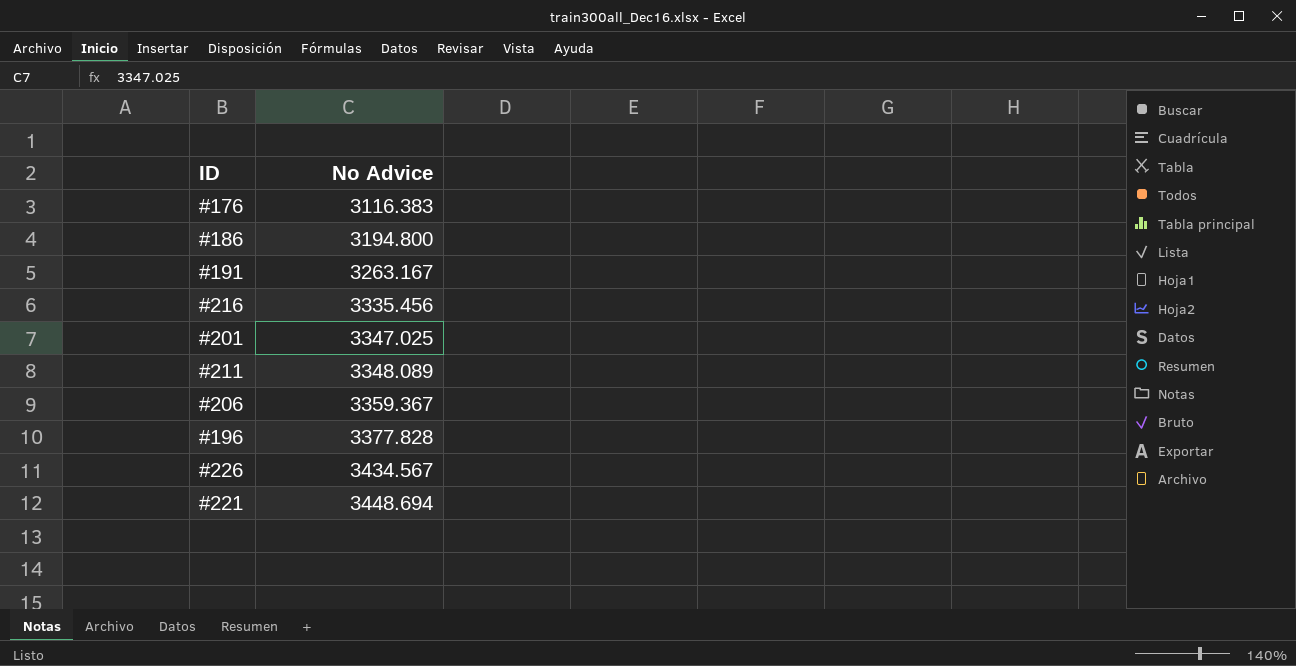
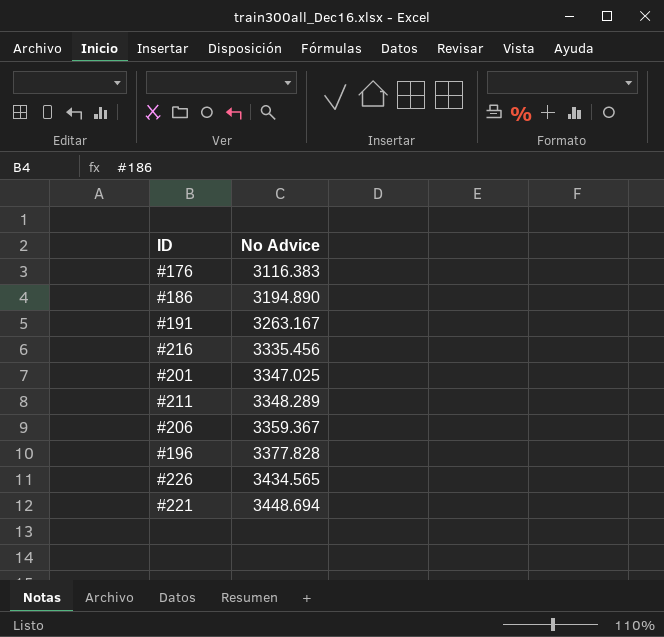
#186 | No Advice: 3194.800 -> 3194.890
#211 | No Advice: 3348.089 -> 3348.289
#226 | No Advice: 3434.567 -> 3434.565

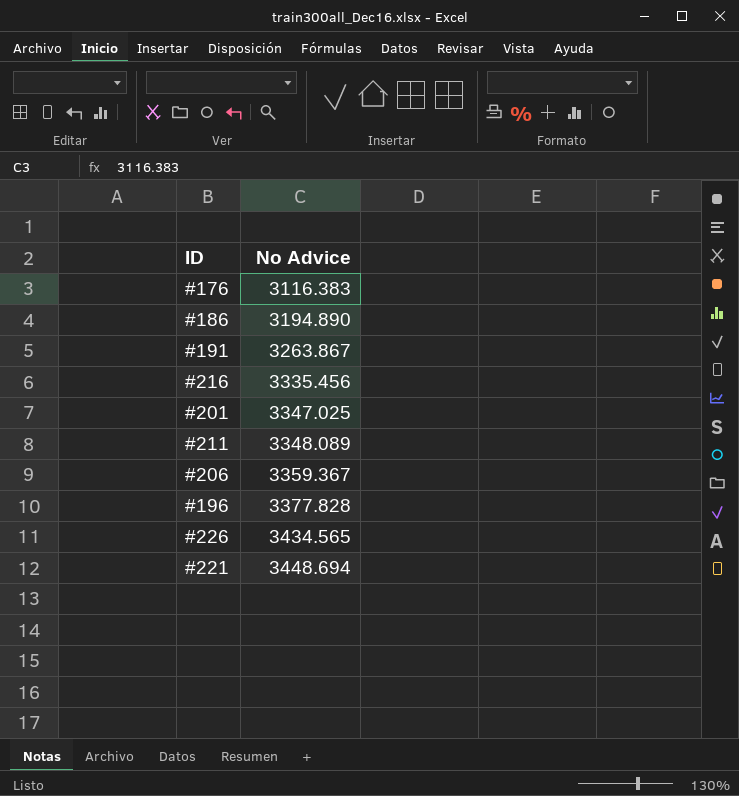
#191 | No Advice: 3263.167 -> 3263.867
#211 | No Advice: 3348.289 -> 3348.089

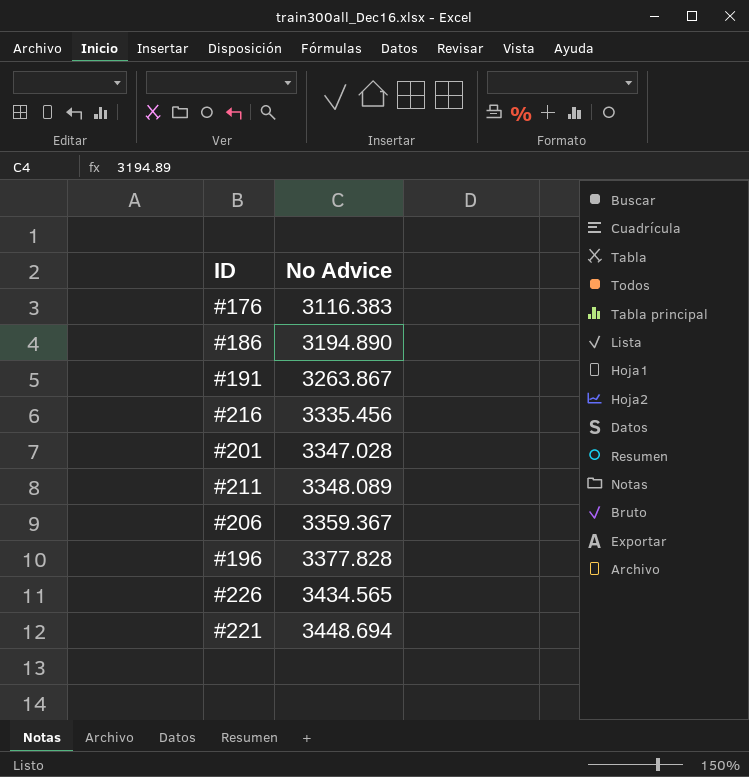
#201 | No Advice: 3347.025 -> 3347.028

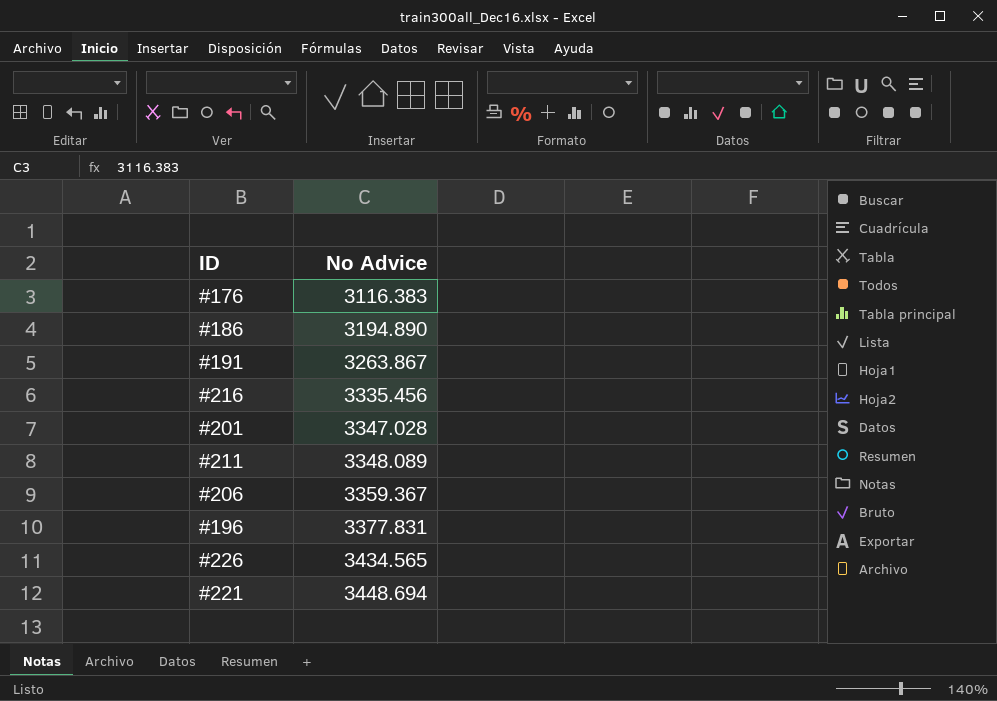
#196 | No Advice: 3377.828 -> 3377.831

